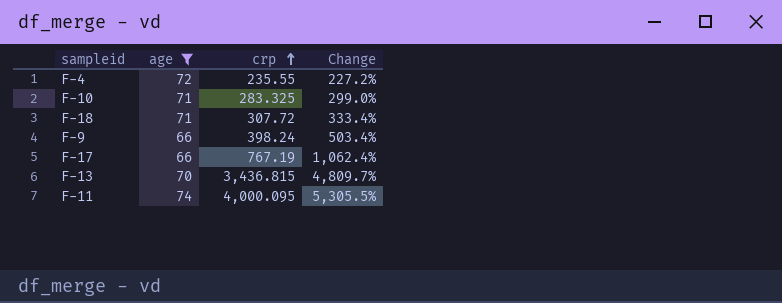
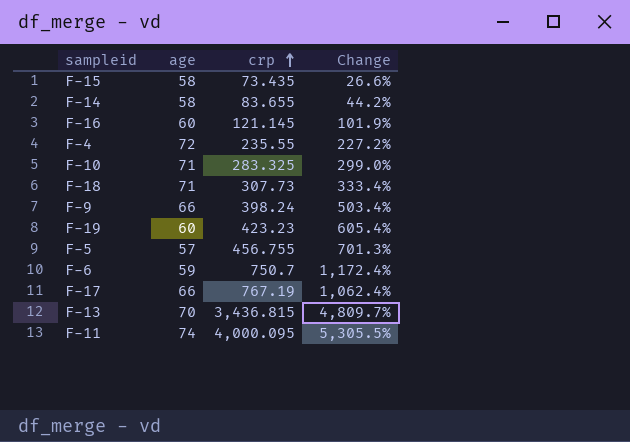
filter: age >= 66 -> none
F-18 | crp: 307.72 -> 307.73

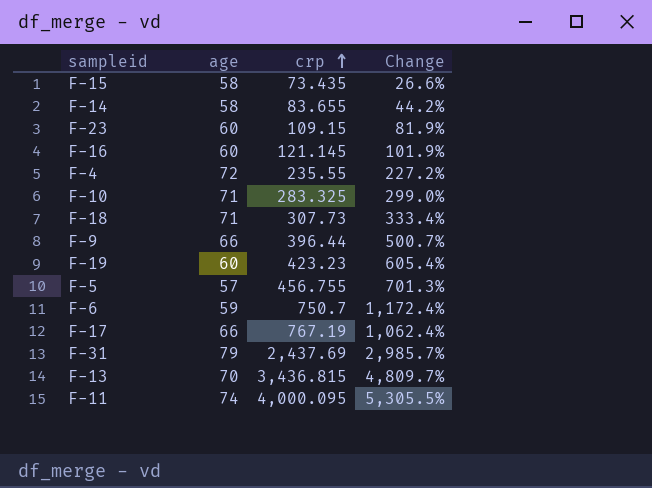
row F-23: none -> 60 | 109.15 | 81.9%
F-9 | crp: 398.24 -> 396.44
F-9 | Change: 503.4% -> 500.7%
row F-31: none -> 79 | 2,437.69 | 2,985.7%

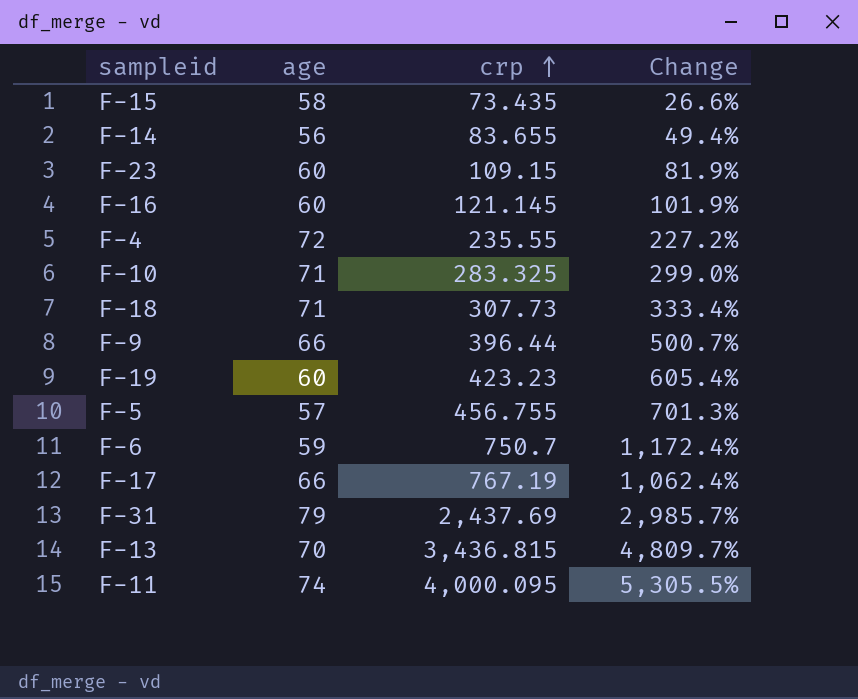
F-14 | age: 58 -> 56
F-14 | Change: 44.2% -> 49.4%

